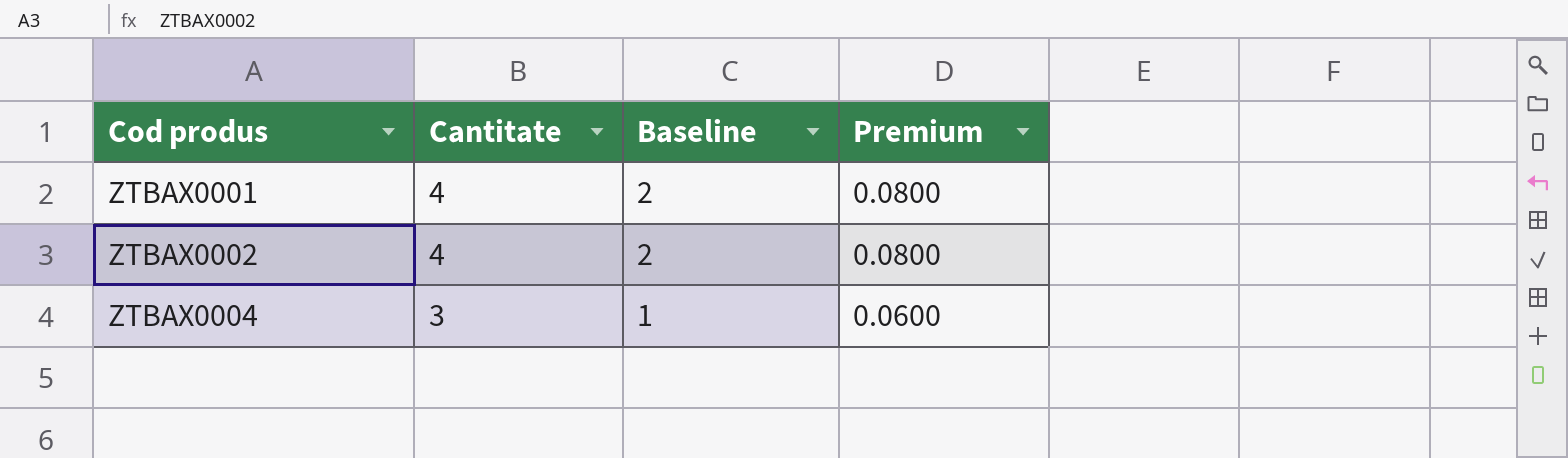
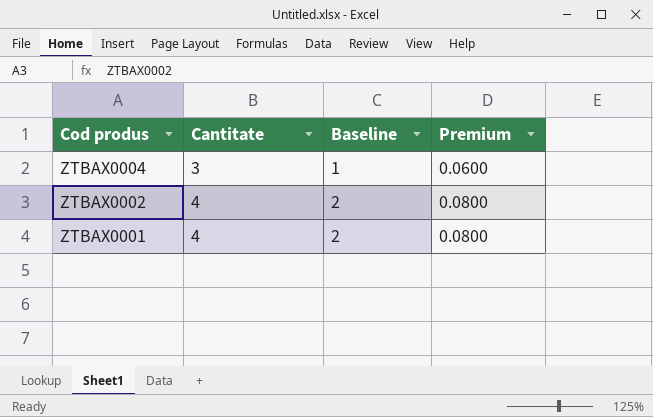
row order: Cod produs ascending -> Cod produs descending

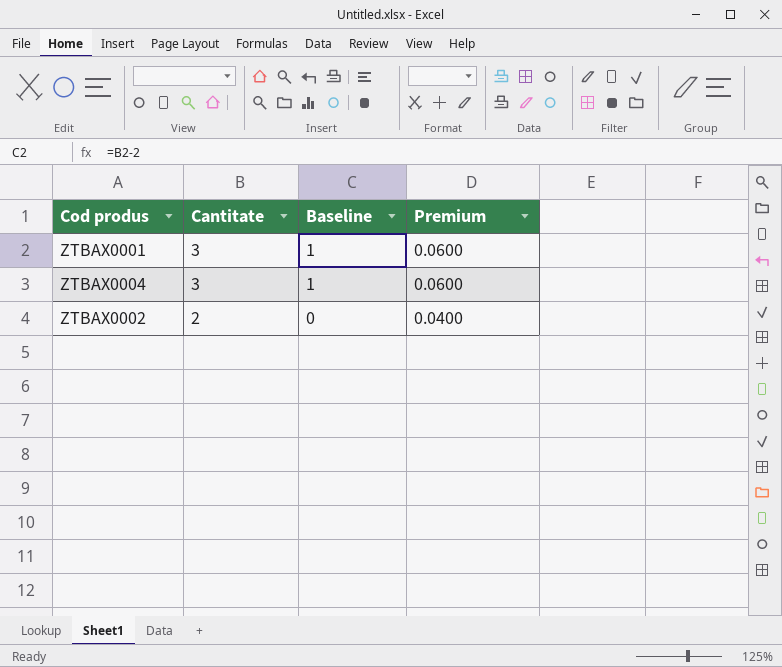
row order: Cod produs descending -> Cantitate descending
ZTBAX0001 | Cantitate: 4 -> 3
ZTBAX0001 | Baseline: 2 -> 1
ZTBAX0001 | Premium: 0.0800 -> 0.0600
ZTBAX0002 | Cantitate: 4 -> 2
ZTBAX0002 | Baseline: 2 -> 0
ZTBAX0002 | Premium: 0.0800 -> 0.0400

